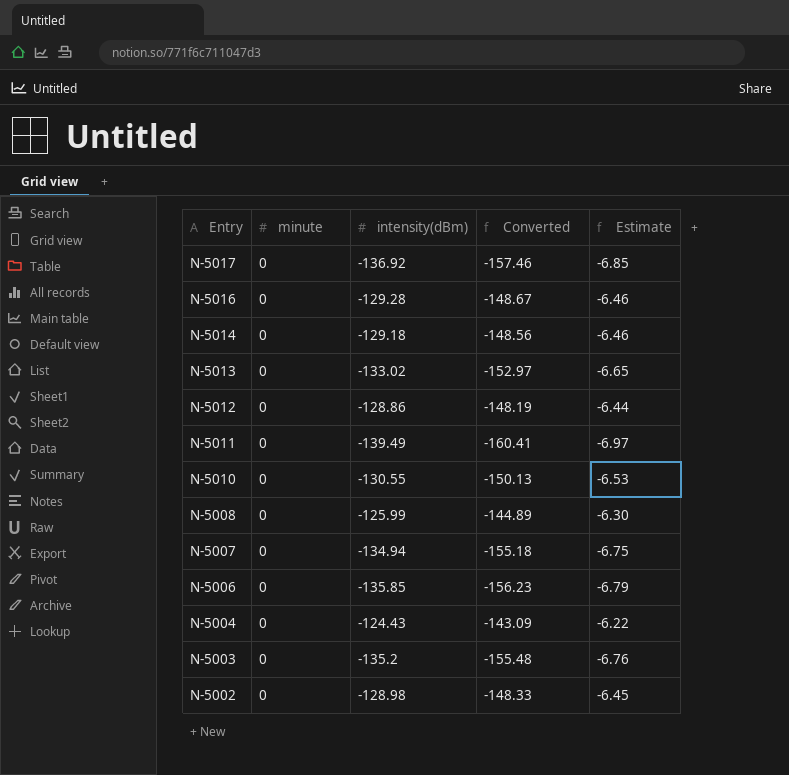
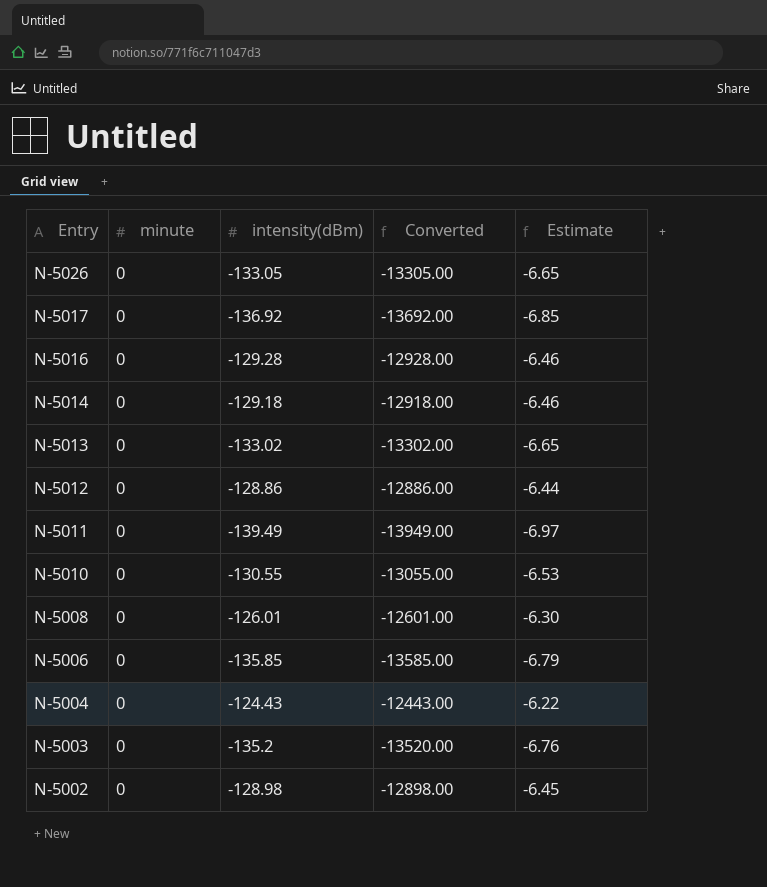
column Converted | formula: [intensity(dBm)] * 1.15 -> [intensity(dBm)] * 100
row N-5007: 0 | -134.94 | -155.18 | -6.75 -> none
row N-5026: none -> 0 | -133.05 | -13305.00 | -6.65
N-5008 | intensity(dBm): -125.99 -> -126.01

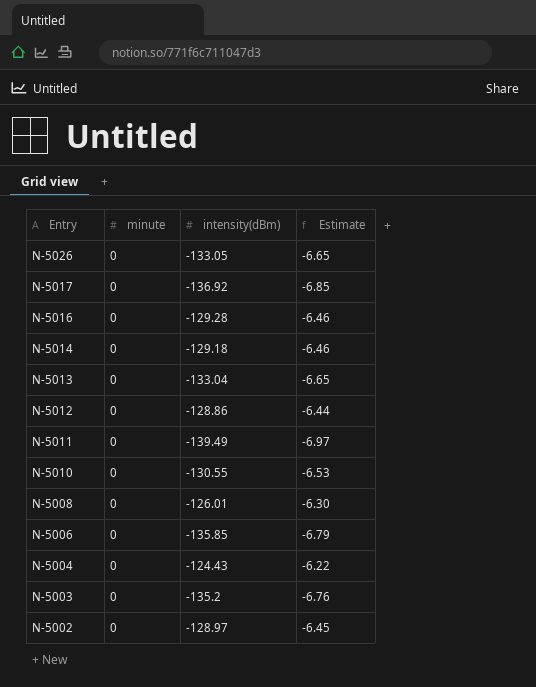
column Converted | formula: [intensity(dBm)] * 100 -> none
N-5013 | intensity(dBm): -133.02 -> -133.04
N-5002 | intensity(dBm): -128.98 -> -128.97

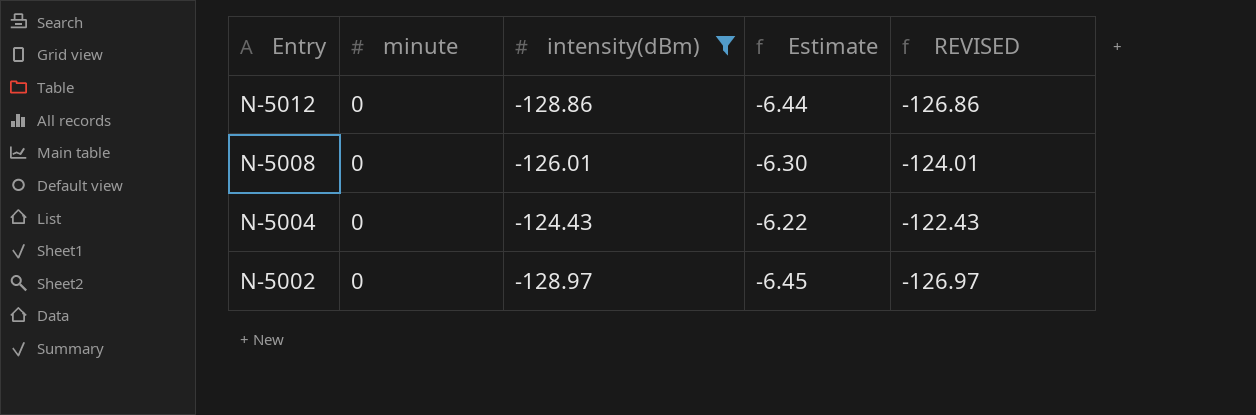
filter: none -> intensity(dBm) >= -128.97
column REVISED | formula: none -> [intensity(dBm)] + 2

